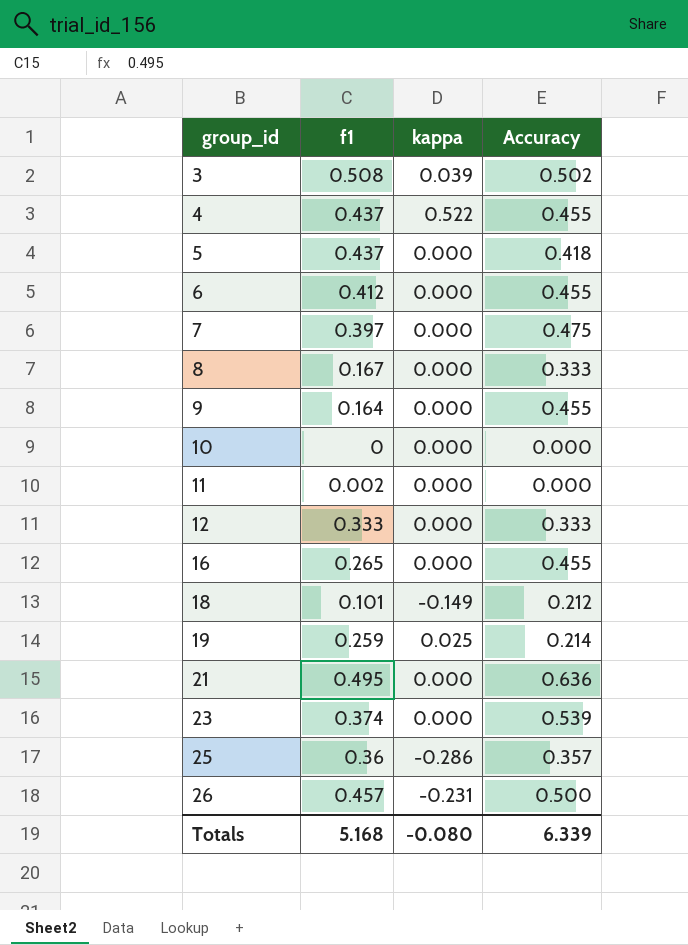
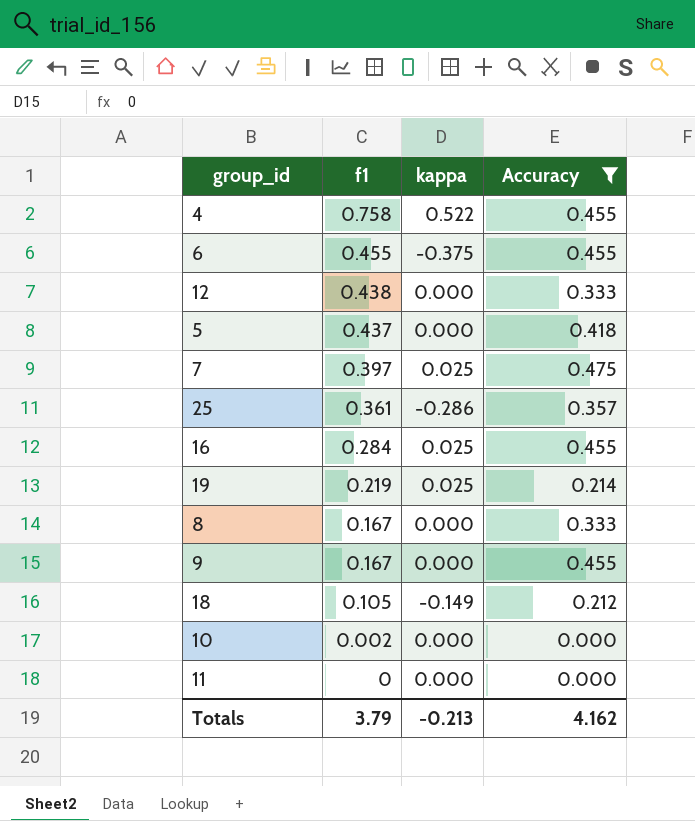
filter: none -> Accuracy <= 0.475
row order: group_id ascending -> f1 descending
4 | f1: 0.437 -> 0.758
6 | f1: 0.412 -> 0.455
6 | kappa: 0.000 -> -0.375
12 | f1: 0.333 -> 0.438
7 | kappa: 0.000 -> 0.025
25 | f1: 0.36 -> 0.361
16 | f1: 0.265 -> 0.284
16 | kappa: 0.000 -> 0.025
19 | f1: 0.259 -> 0.219
9 | f1: 0.164 -> 0.167
18 | f1: 0.101 -> 0.105
10 | f1: 0 -> 0.002
11 | f1: 0.002 -> 0
Totals | f1: 5.168 -> 3.79
Totals | kappa: -0.080 -> -0.213
Totals | Accuracy: 6.339 -> 4.162

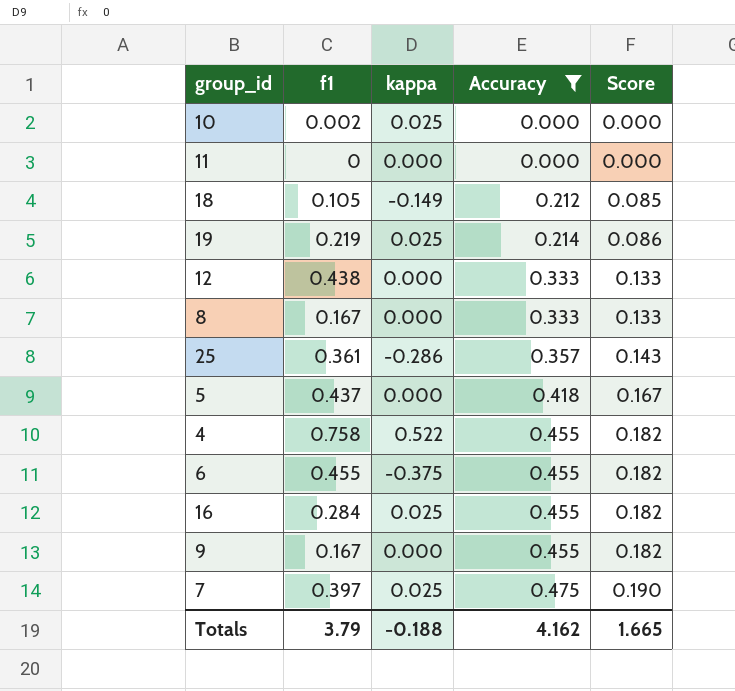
row order: f1 descending -> Accuracy ascending
column Score | formula: none -> [Accuracy] * 0.4
10 | kappa: 0.000 -> 0.025
Totals | kappa: -0.213 -> -0.188

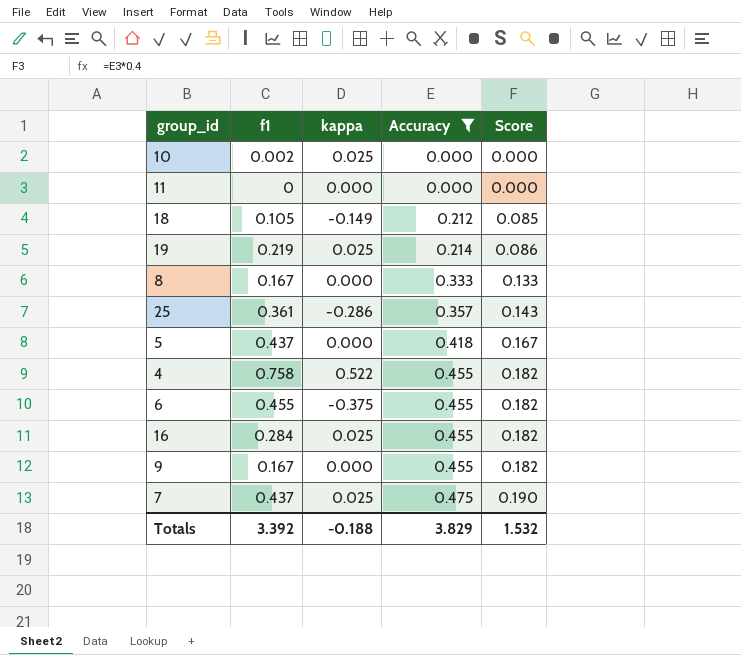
row 12: 0.438 | 0.000 | 0.333 | 0.133 -> none
7 | f1: 0.397 -> 0.437
Totals | f1: 3.79 -> 3.392
Totals | Accuracy: 4.162 -> 3.829
Totals | Score: 1.665 -> 1.532

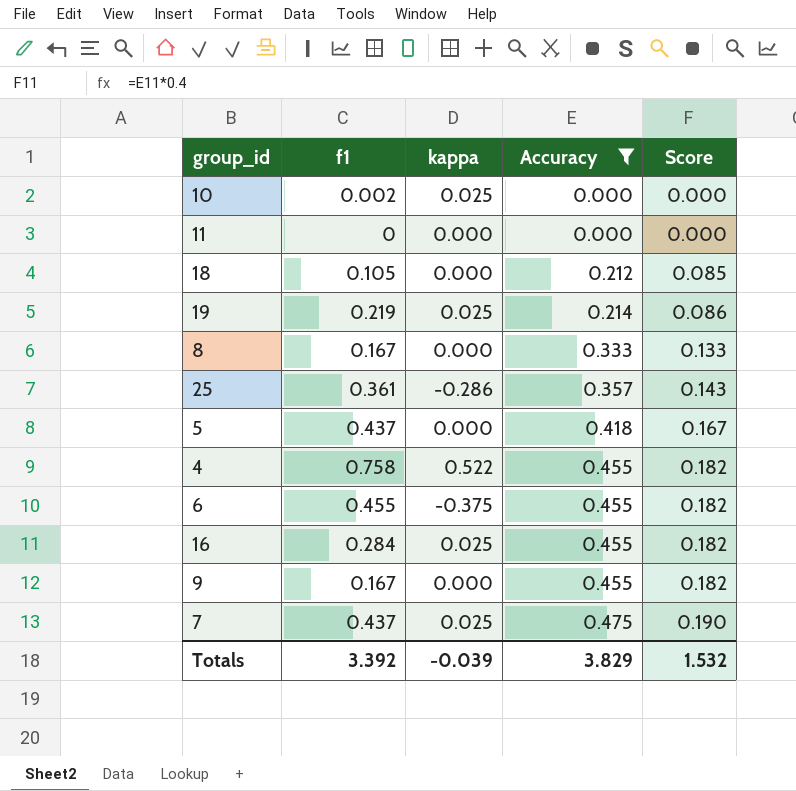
18 | kappa: -0.149 -> 0.000
Totals | kappa: -0.188 -> -0.039

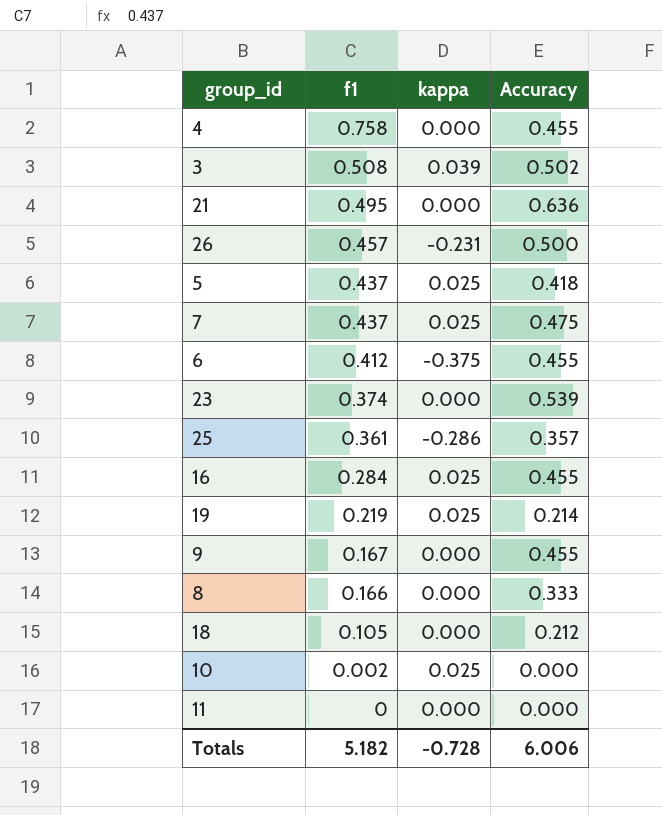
filter: Accuracy <= 0.475 -> none
row order: Accuracy ascending -> f1 descending
column Score | formula: [Accuracy] * 0.4 -> none
4 | kappa: 0.522 -> 0.000
5 | kappa: 0.000 -> 0.025
6 | f1: 0.455 -> 0.412
8 | f1: 0.167 -> 0.166
Totals | f1: 3.392 -> 5.182
Totals | kappa: -0.039 -> -0.728
Totals | Accuracy: 3.829 -> 6.006

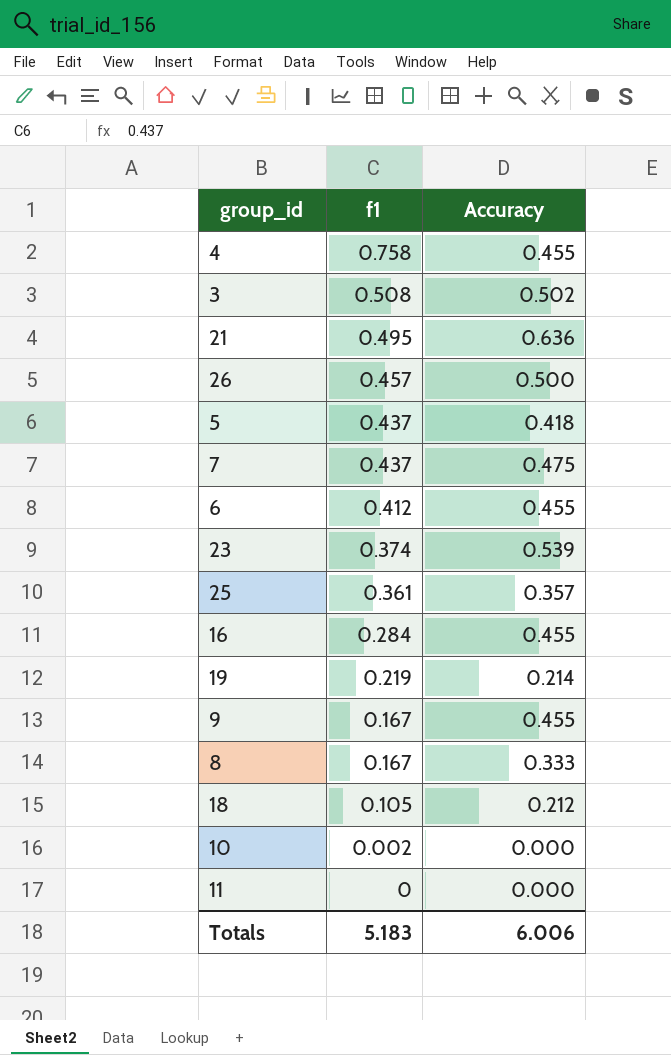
column kappa | position: 3 -> none
8 | f1: 0.166 -> 0.167
Totals | f1: 5.182 -> 5.183

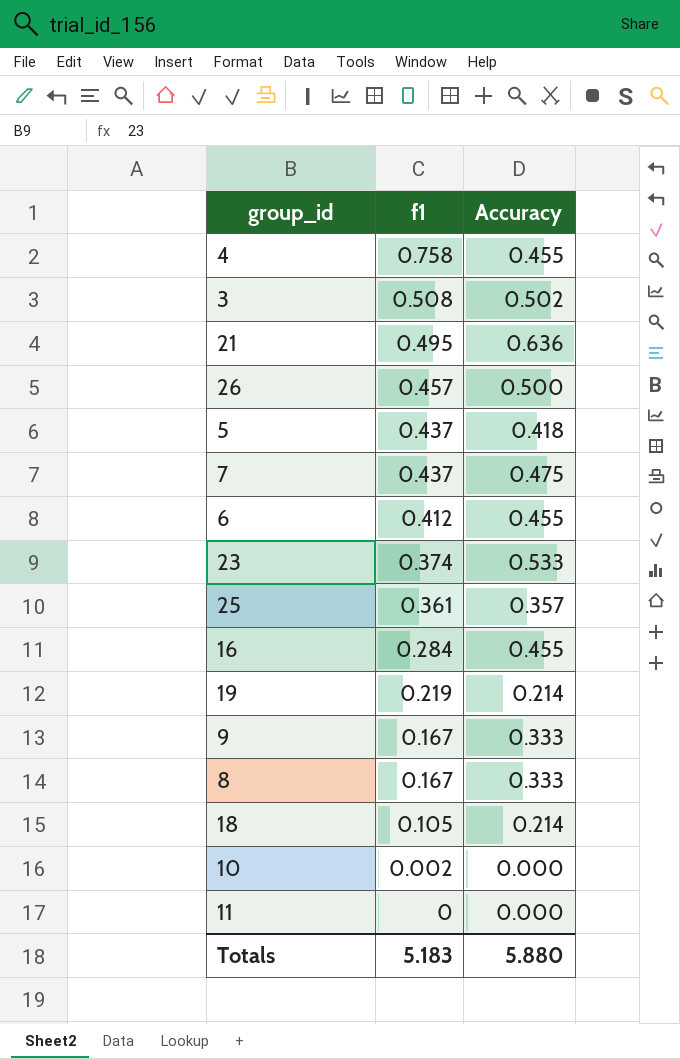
23 | Accuracy: 0.539 -> 0.533
9 | Accuracy: 0.455 -> 0.333
18 | Accuracy: 0.212 -> 0.214
Totals | Accuracy: 6.006 -> 5.880

